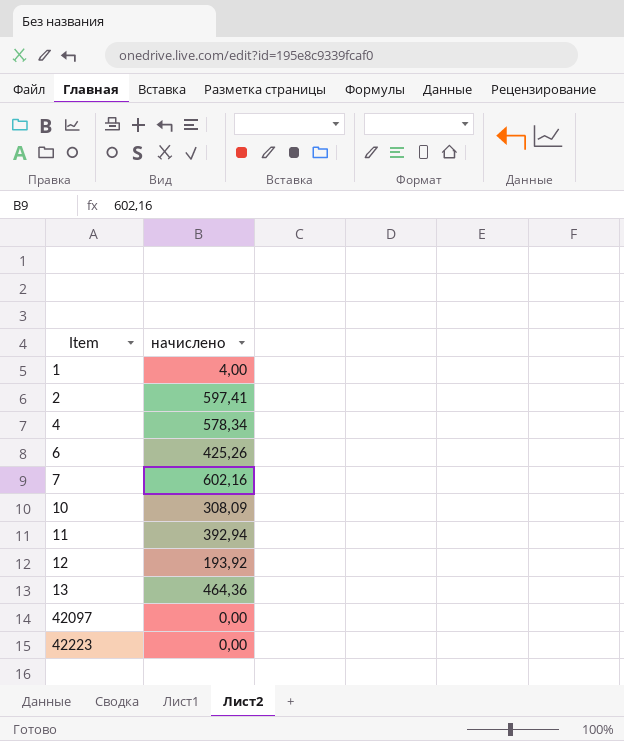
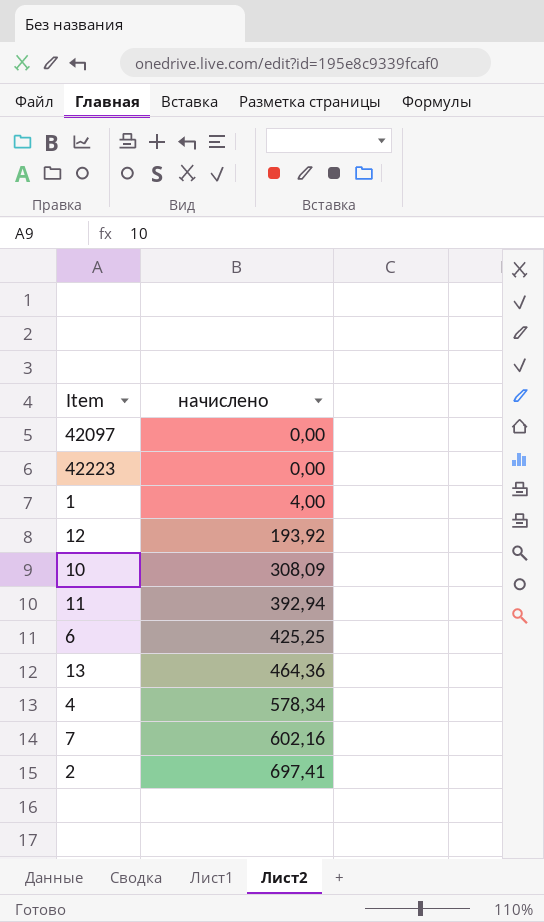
row order: Item ascending -> начислено ascending
6 | начислено: 425,26 -> 425,25
2 | начислено: 597,41 -> 697,41

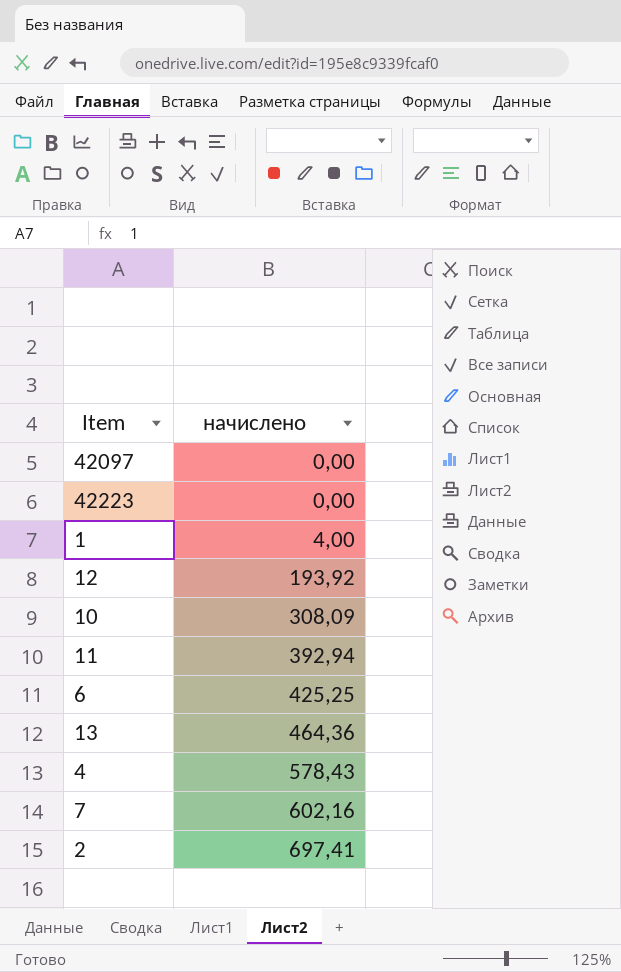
4 | начислено: 578,34 -> 578,43

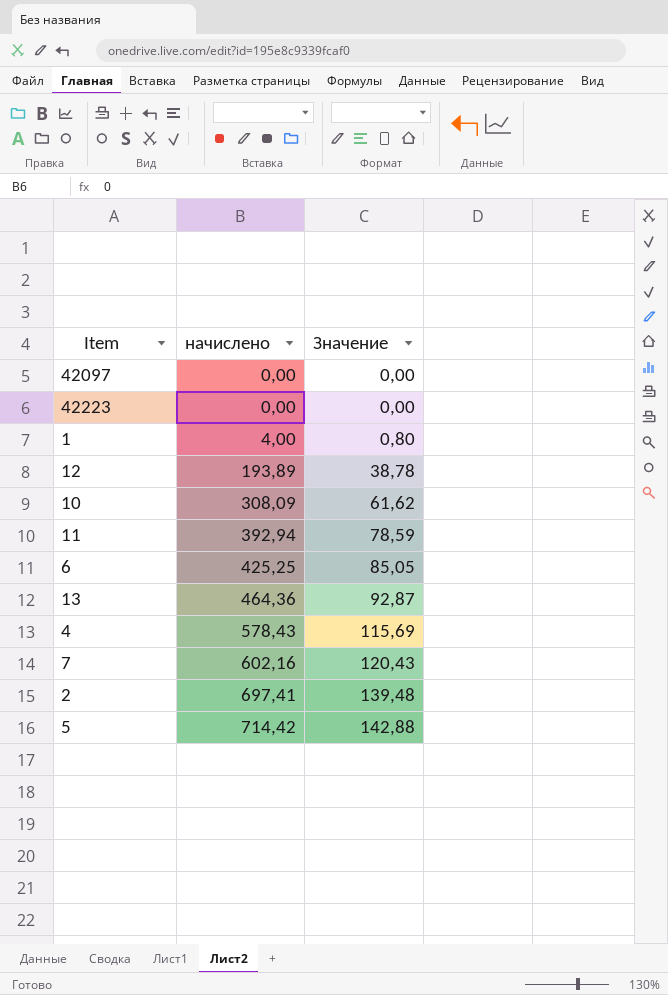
column Значение | formula: none -> [начислено] * 0,2
12 | начислено: 193,92 -> 193,89
row 5: none -> 714,42 | 142,88

